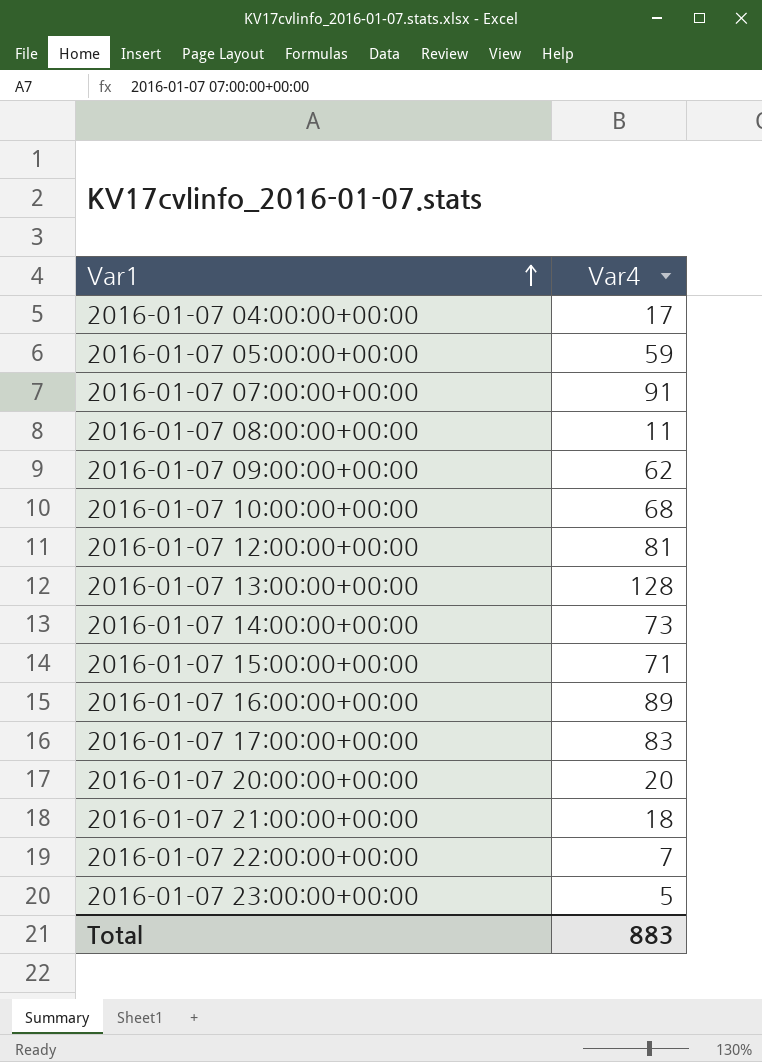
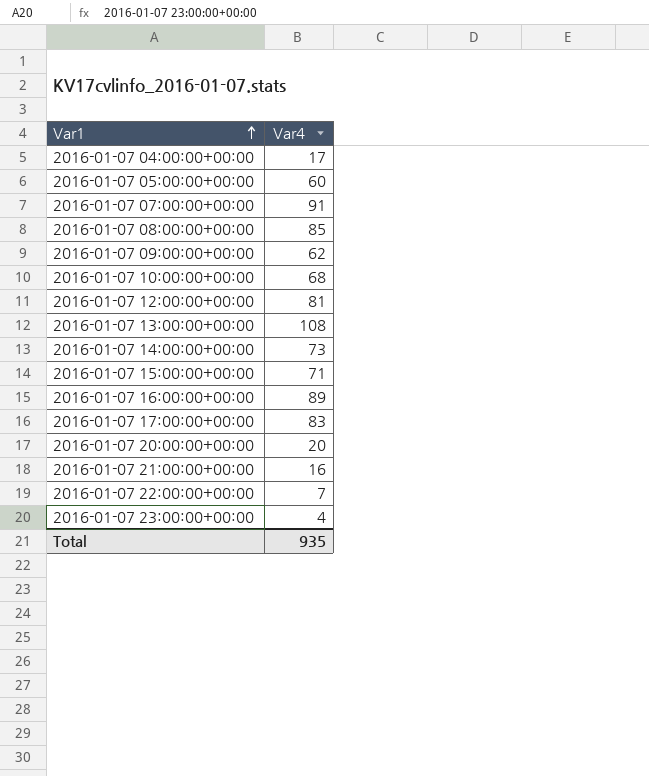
2016-01-07 05:00:00+00:00 | Var4: 59 -> 60
2016-01-07 08:00:00+00:00 | Var4: 11 -> 85
2016-01-07 13:00:00+00:00 | Var4: 128 -> 108
2016-01-07 21:00:00+00:00 | Var4: 18 -> 16
2016-01-07 23:00:00+00:00 | Var4: 5 -> 4
Total | Var4: 883 -> 935

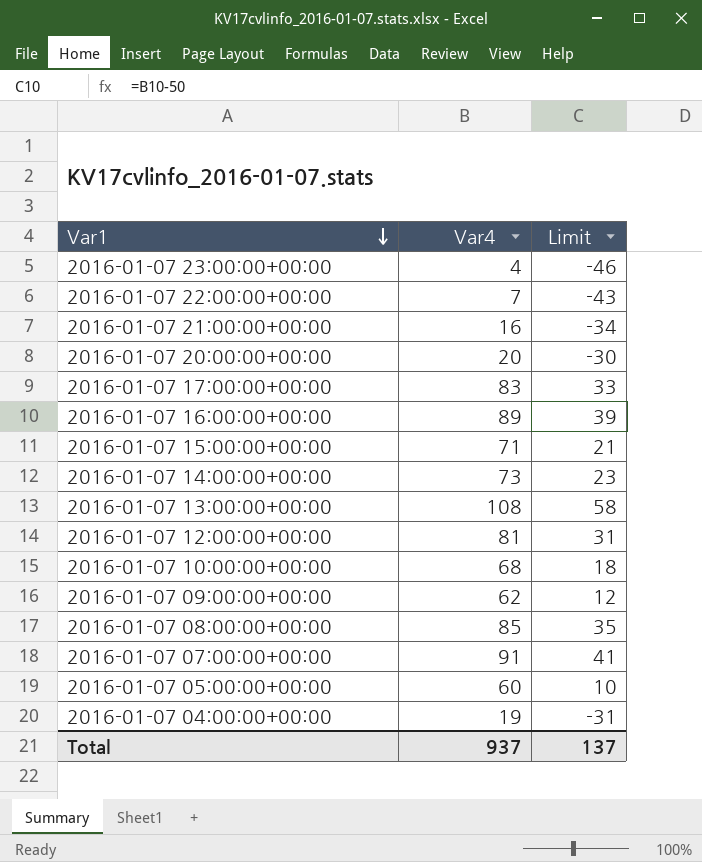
row order: Var1 ascending -> Var1 descending
column Limit | formula: none -> [Var4] - 50
2016-01-07 04:00:00+00:00 | Var4: 17 -> 19
Total | Var4: 935 -> 937

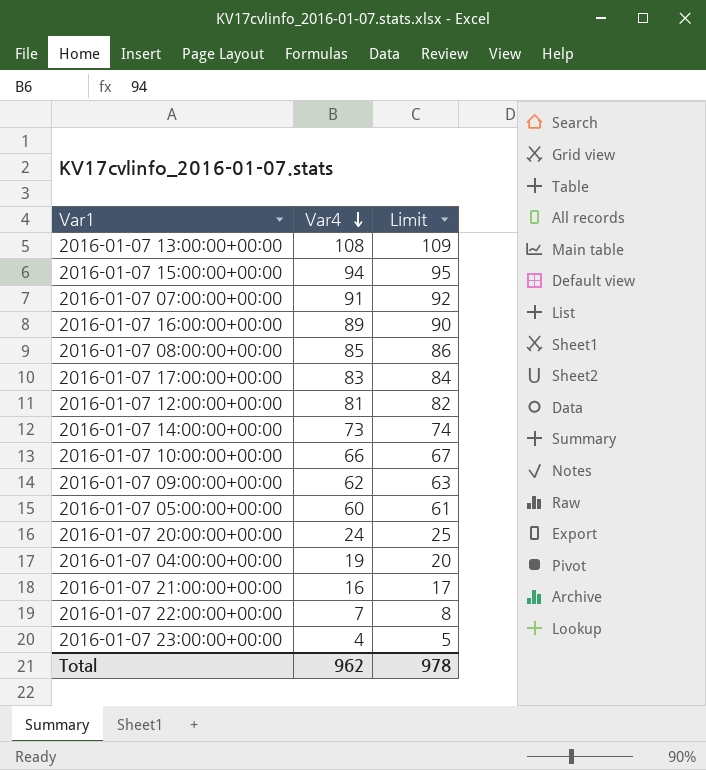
row order: Var1 descending -> Var4 descending
column Limit | formula: [Var4] - 50 -> [Var4] + 1
2016-01-07 15:00:00+00:00 | Var4: 71 -> 94
2016-01-07 10:00:00+00:00 | Var4: 68 -> 66
2016-01-07 20:00:00+00:00 | Var4: 20 -> 24
Total | Var4: 937 -> 962
Total | Limit: 137 -> 978

